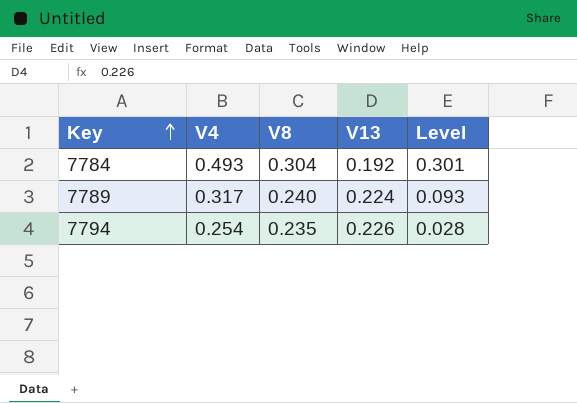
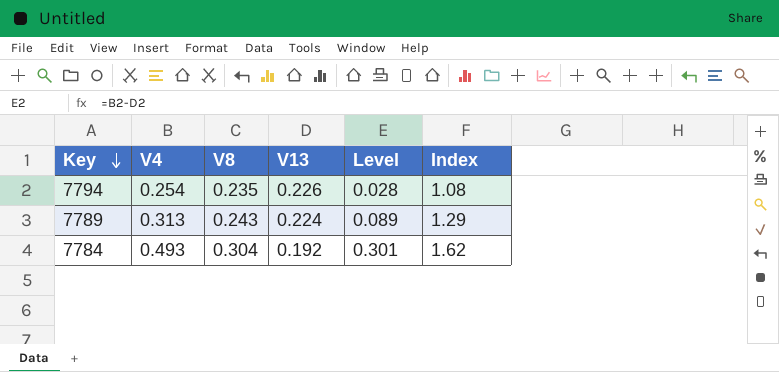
row order: Key ascending -> Key descending
column Index | formula: none -> [V4] / [V8]
7789 | V4: 0.317 -> 0.313
7789 | V8: 0.240 -> 0.243
7789 | Level: 0.093 -> 0.089

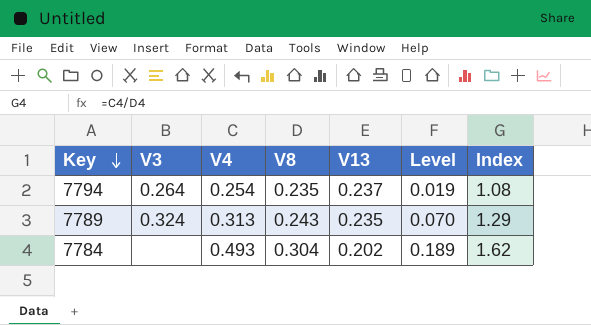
column V3 | position: none -> 2
column Level | formula: [V4] - [V13] -> [V4] - [V8]
7794 | V13: 0.226 -> 0.237
7789 | V13: 0.224 -> 0.235
7784 | V13: 0.192 -> 0.202

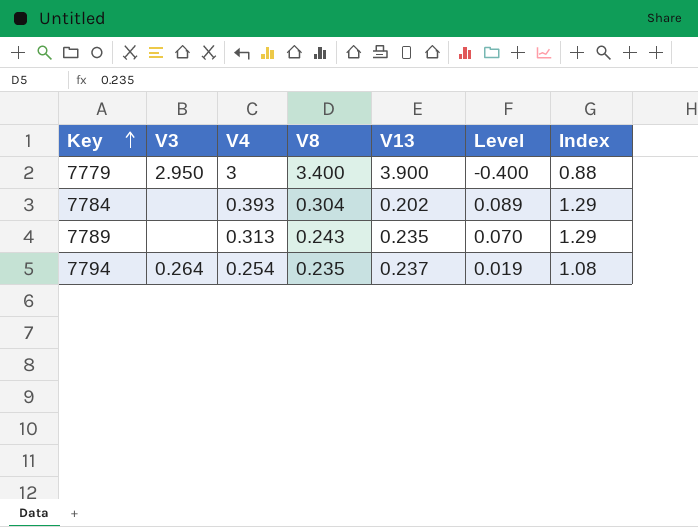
row order: Key descending -> Key ascending
row 7779: none -> 2.950 | 3 | 3.400 | 3.900 | -0.400 | 0.88
7784 | V4: 0.493 -> 0.393
7784 | Level: 0.189 -> 0.089
7784 | Index: 1.62 -> 1.29
7789 | V3: 0.324 -> none

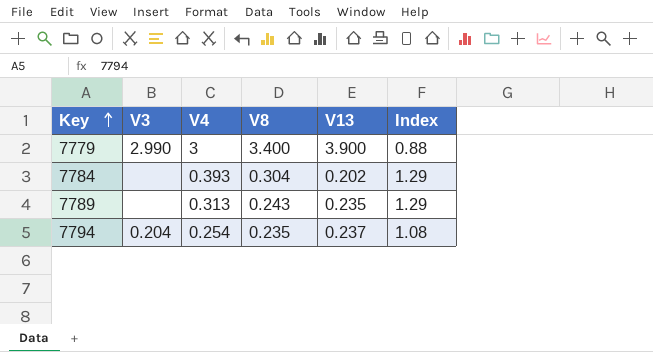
column Level | formula: [V4] - [V8] -> none
7779 | V3: 2.950 -> 2.990
7794 | V3: 0.264 -> 0.204

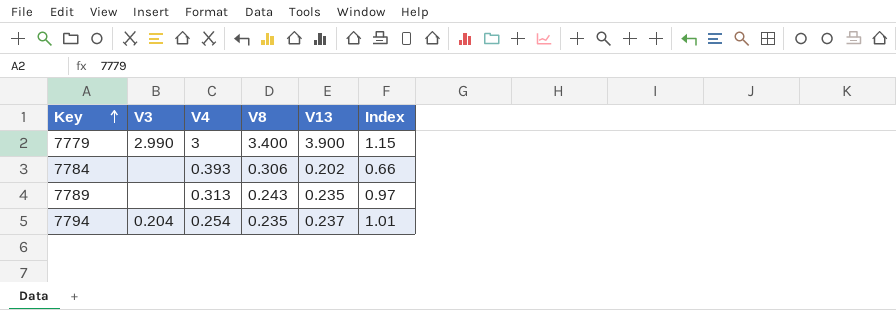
column Index | formula: [V4] / [V8] -> [V13] / [V8]
7784 | V8: 0.304 -> 0.306

